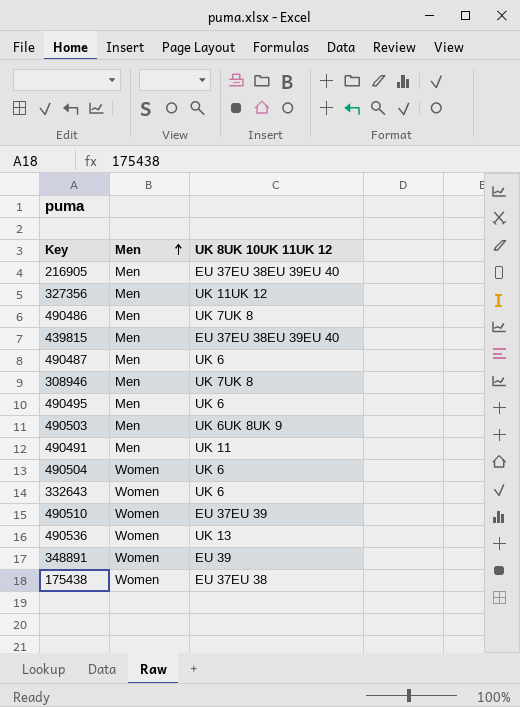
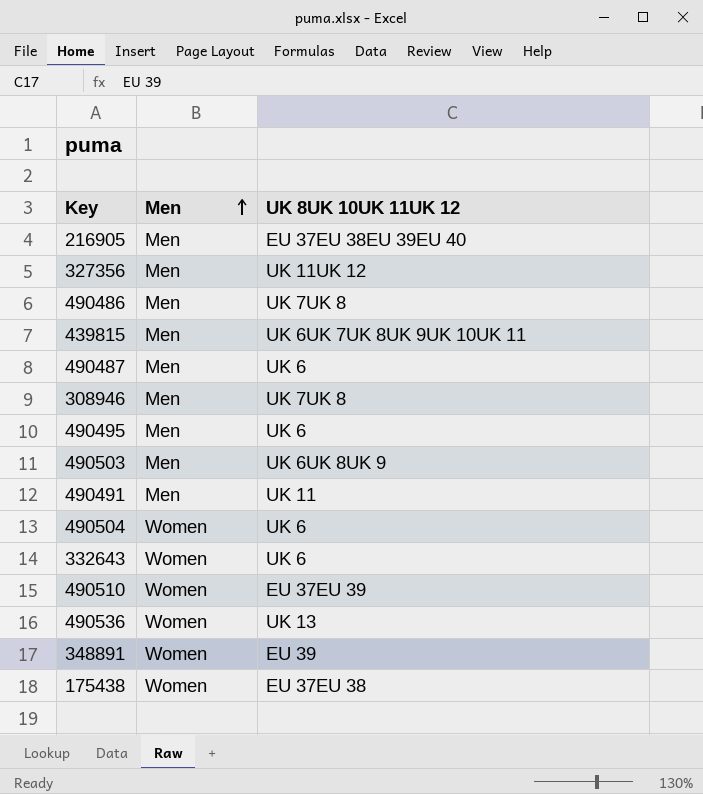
439815 | UK 8UK 10UK 11UK 12: EU 37EU 38EU 39EU 40 -> UK 6UK 7UK 8UK 9UK 10UK 11

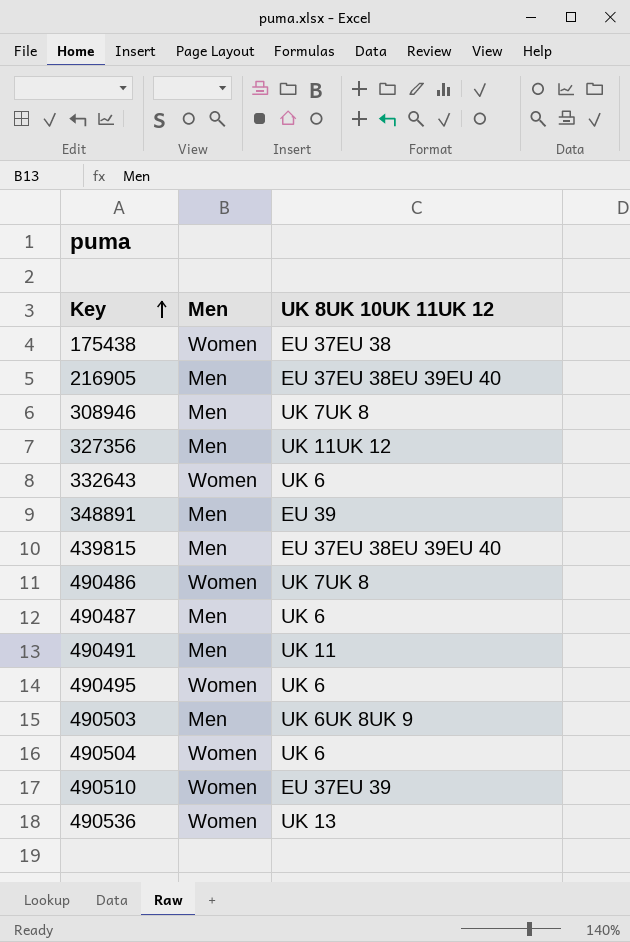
row order: Men ascending -> Key ascending
348891 | Men: Women -> Men
439815 | UK 8UK 10UK 11UK 12: UK 6UK 7UK 8UK 9UK 10UK 11 -> EU 37EU 38EU 39EU 40
490486 | Men: Men -> Women
490495 | Men: Men -> Women

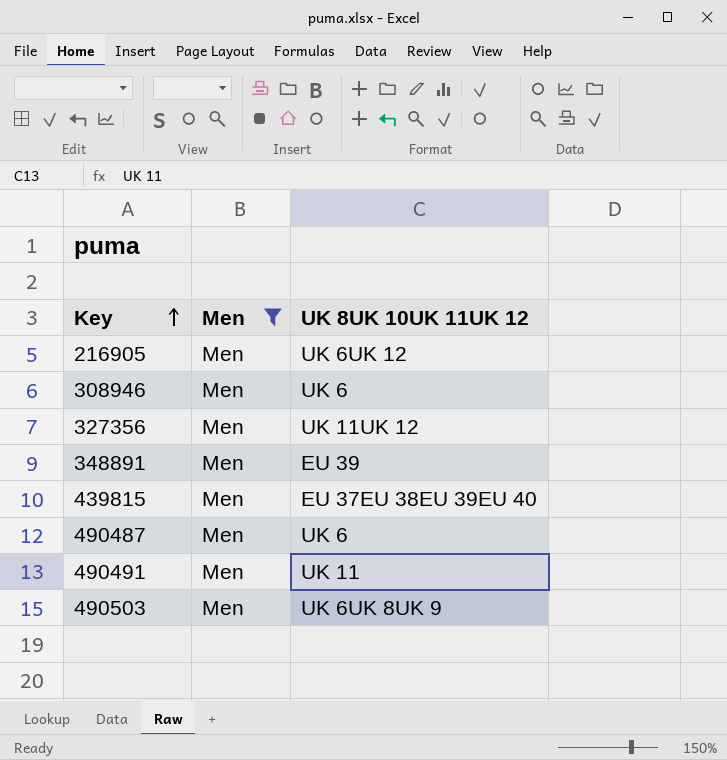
filter: none -> Men = Men
216905 | UK 8UK 10UK 11UK 12: EU 37EU 38EU 39EU 40 -> UK 6UK 12
308946 | UK 8UK 10UK 11UK 12: UK 7UK 8 -> UK 6

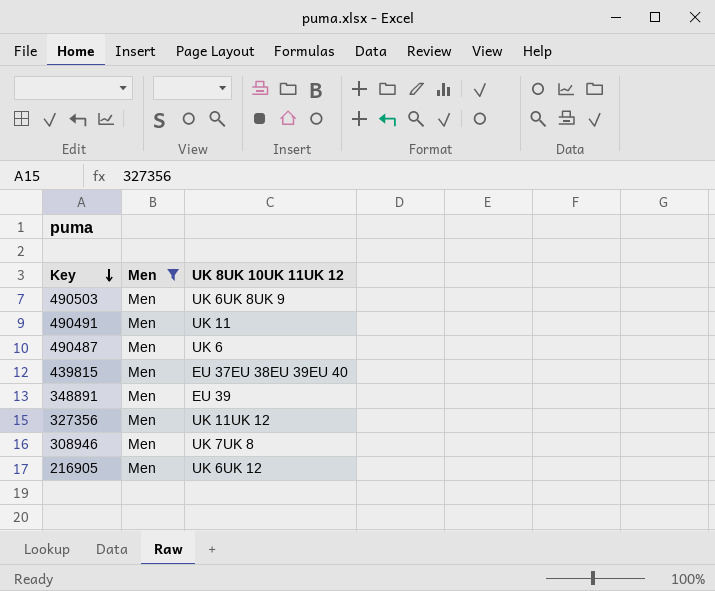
row order: Key ascending -> Key descending
308946 | UK 8UK 10UK 11UK 12: UK 6 -> UK 7UK 8

